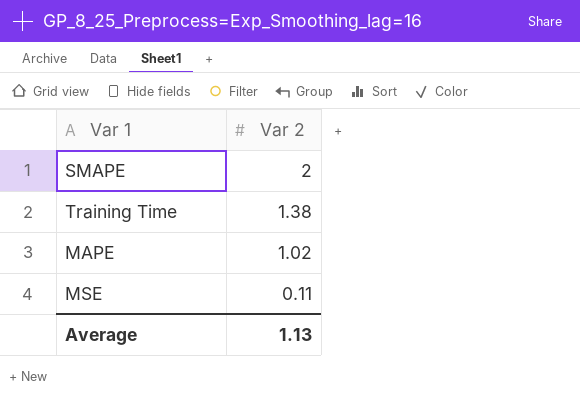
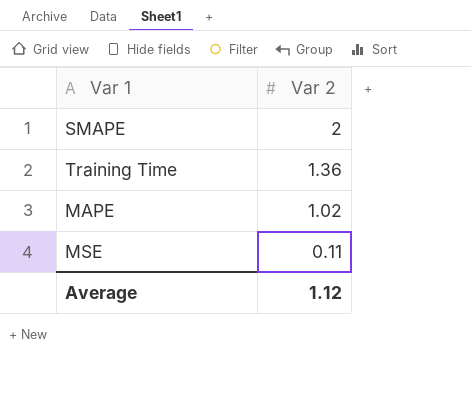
Training Time | Var 2: 1.38 -> 1.36
Average | Var 2: 1.13 -> 1.12

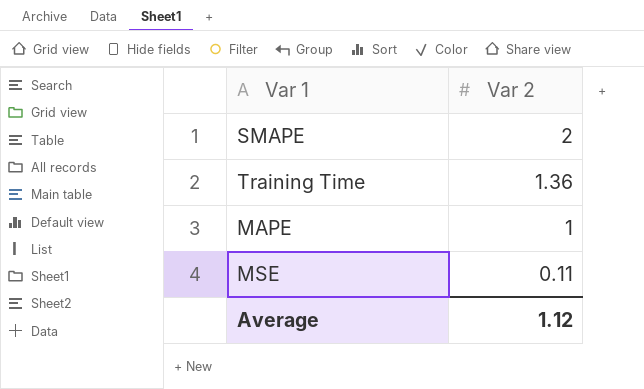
MAPE | Var 2: 1.02 -> 1

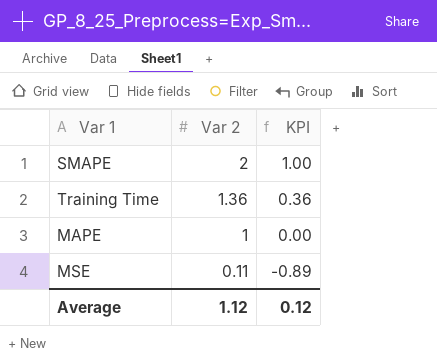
column KPI | formula: none -> [Var 2] - 1

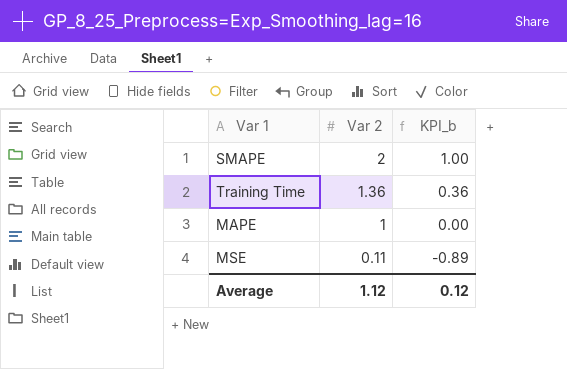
column name: KPI -> KPI_b

